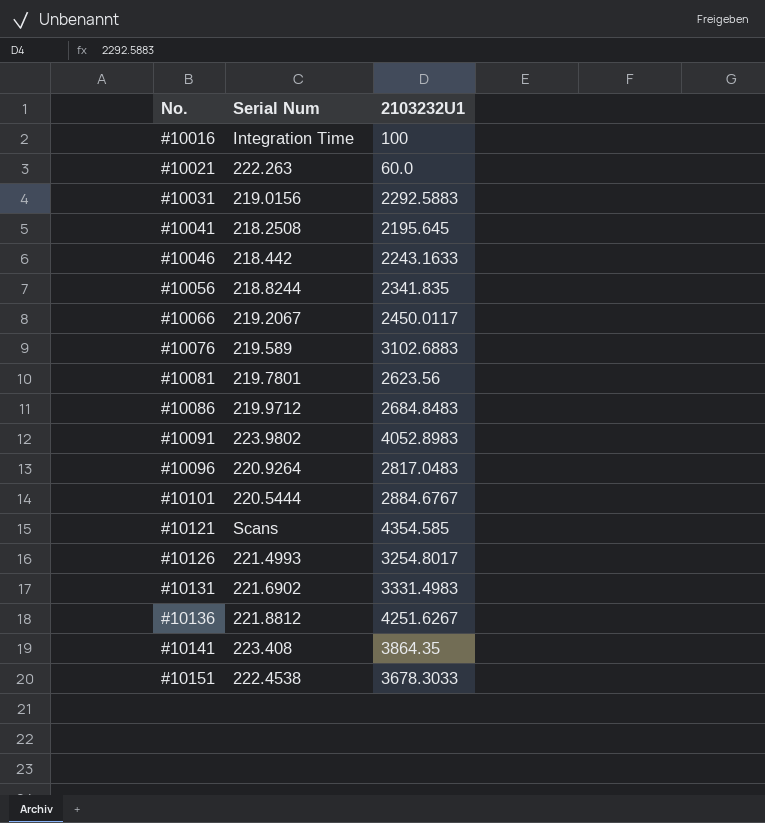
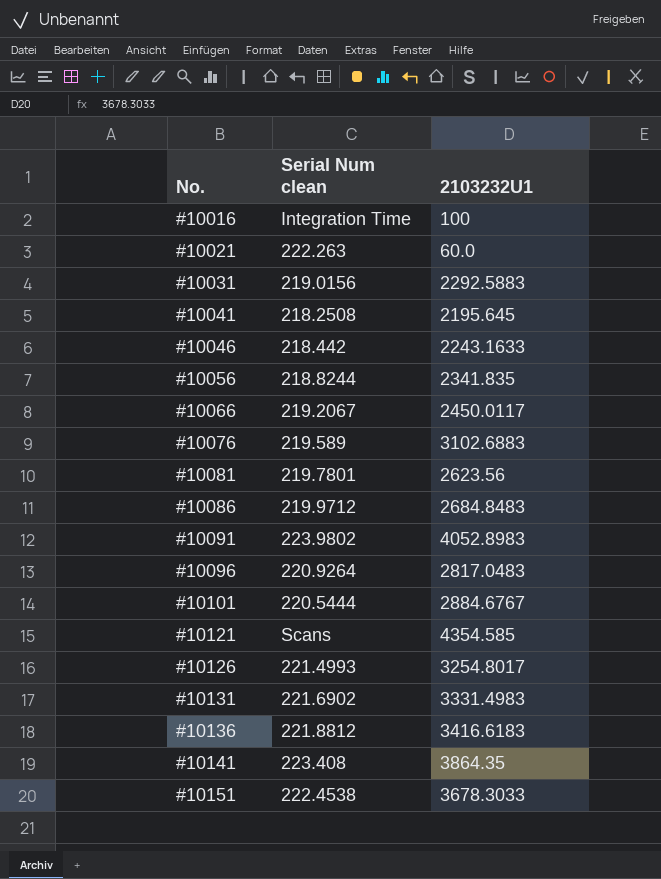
column name: Serial Num -> Serial Num clean
#10136 | 2103232U1: 4251.6267 -> 3416.6183

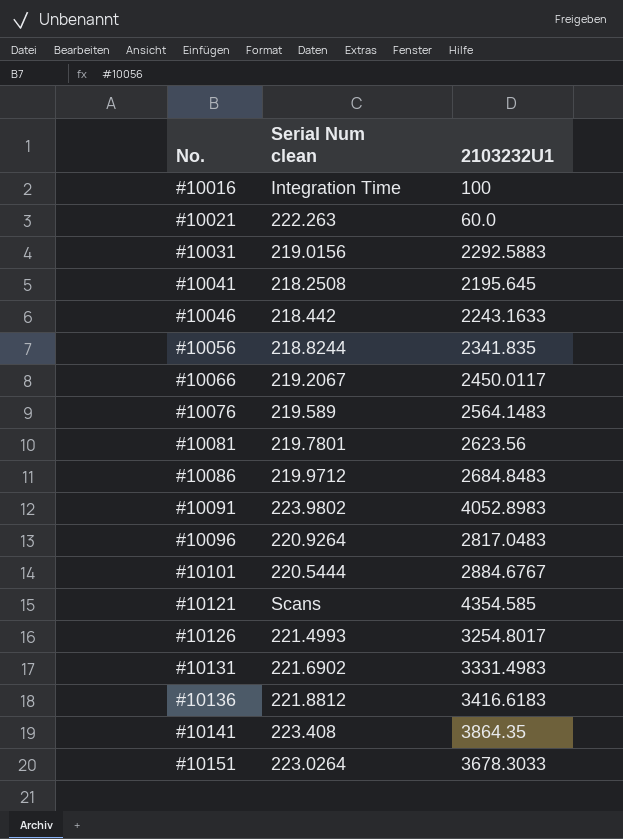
#10076 | 2103232U1: 3102.6883 -> 2564.1483
#10151 | Serial Num clean: 222.4538 -> 223.0264

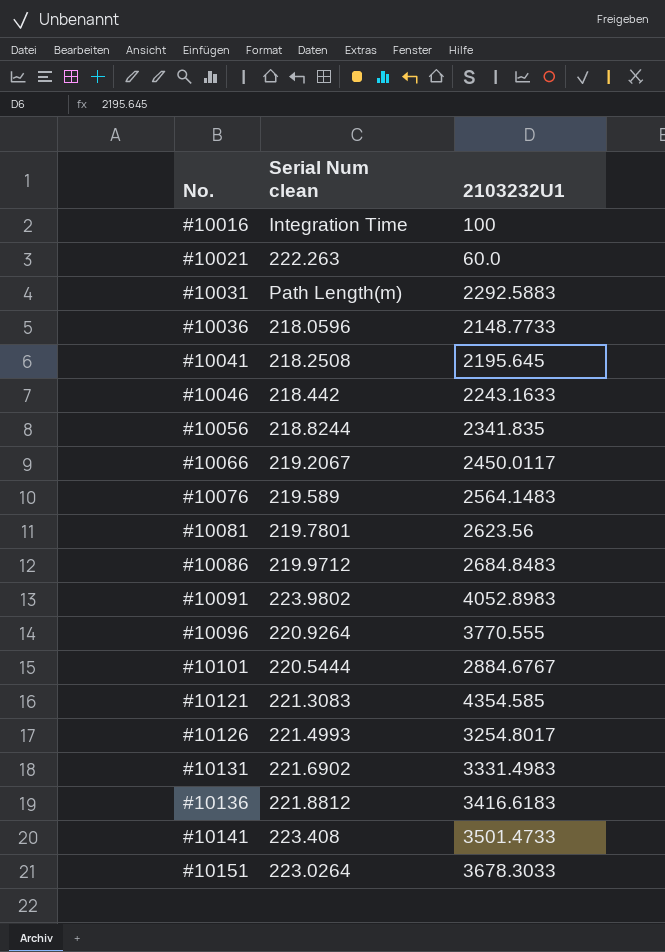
#10031 | Serial Num clean: 219.0156 -> Path Length(m)
row #10036: none -> 218.0596 | 2148.7733
#10096 | 2103232U1: 2817.0483 -> 3770.555
#10121 | Serial Num clean: Scans -> 221.3083
#10141 | 2103232U1: 3864.35 -> 3501.4733

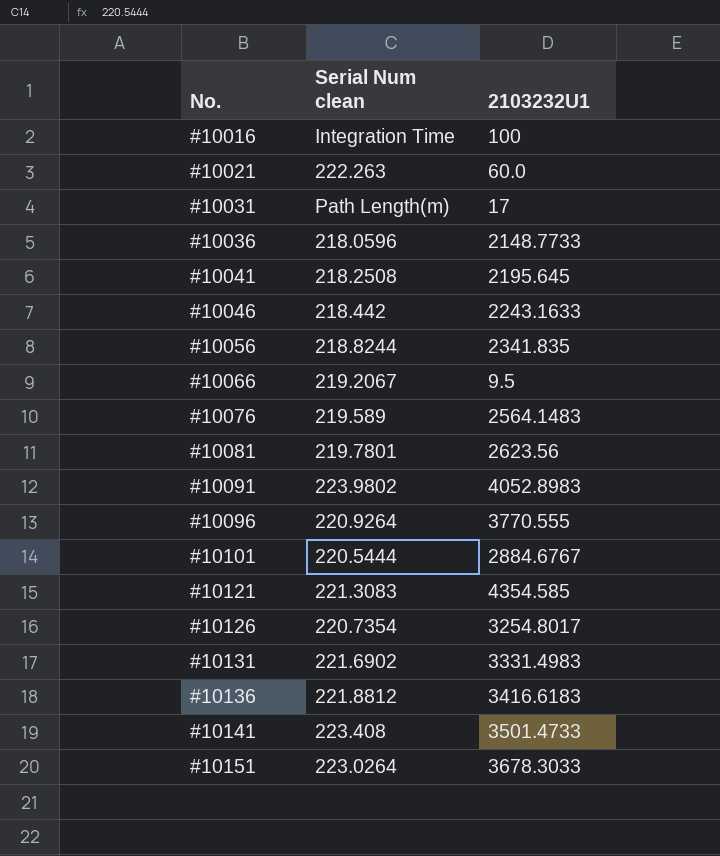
row #10086: 219.9712 | 2684.8483 -> none
#10031 | 2103232U1: 2292.5883 -> 17
#10066 | 2103232U1: 2450.0117 -> 9.5
#10126 | Serial Num clean: 221.4993 -> 220.7354

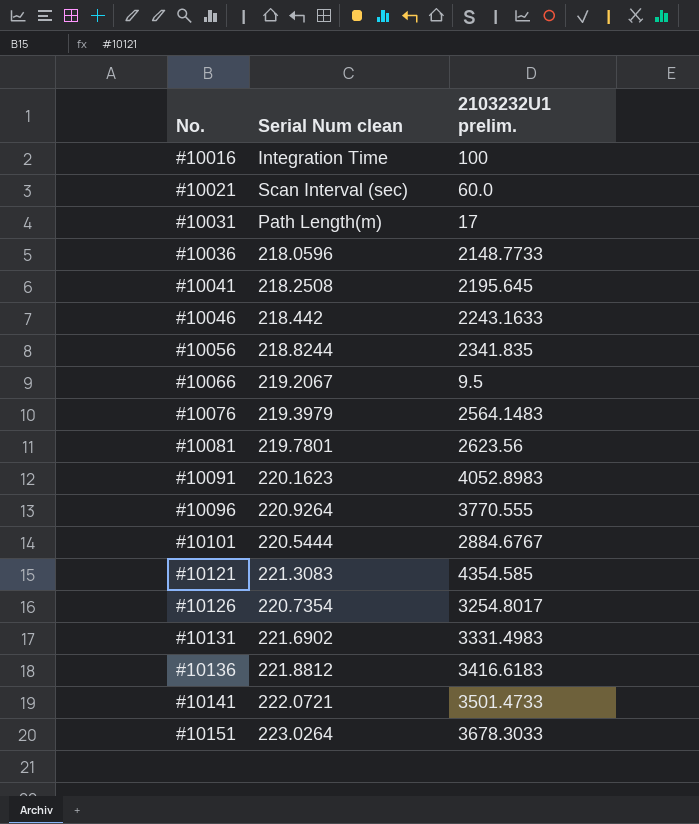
column name: 2103232U1 -> 2103232U1 prelim.
#10021 | Serial Num clean: 222.263 -> Scan Interval (sec)
#10076 | Serial Num clean: 219.589 -> 219.3979
#10091 | Serial Num clean: 223.9802 -> 220.1623
#10141 | Serial Num clean: 223.408 -> 222.0721

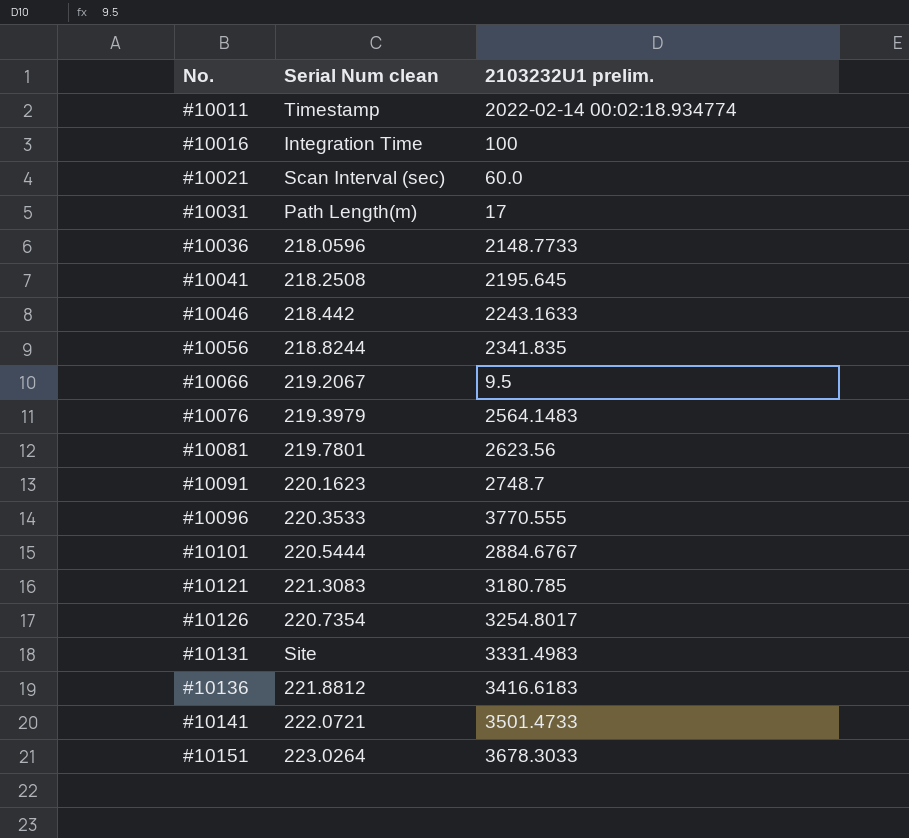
row #10011: none -> Timestamp | 2022-02-14 00:02:18.934774
#10091 | 2103232U1 prelim.: 4052.8983 -> 2748.7
#10096 | Serial Num clean: 220.9264 -> 220.3533
#10121 | 2103232U1 prelim.: 4354.585 -> 3180.785
#10131 | Serial Num clean: 221.6902 -> Site

